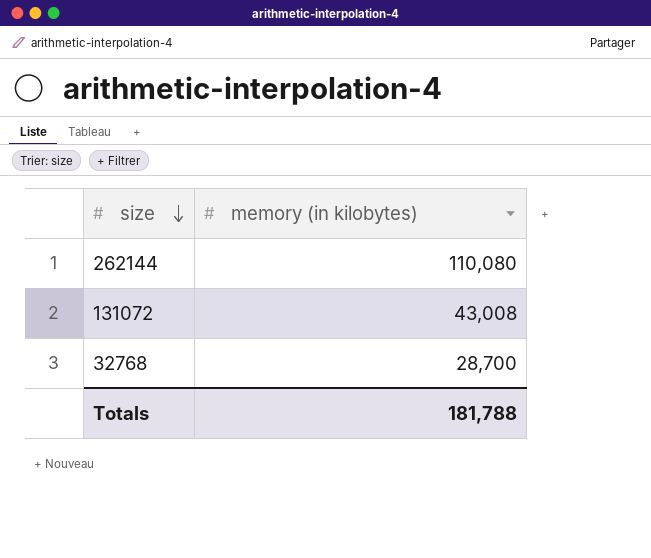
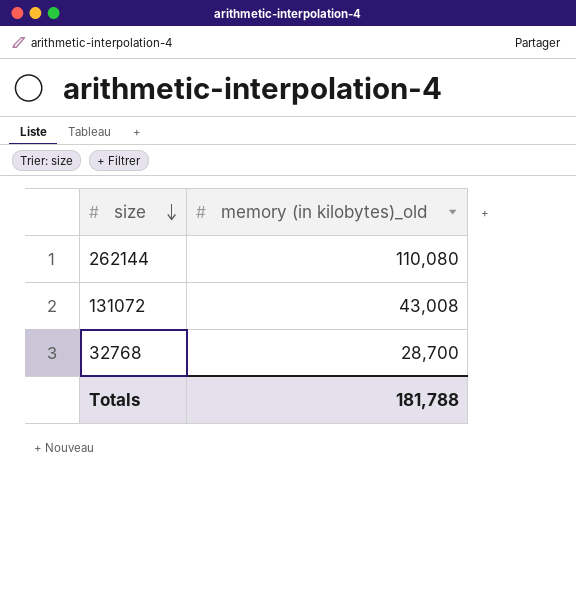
column name: memory (in kilobytes) -> memory (in kilobytes)_old

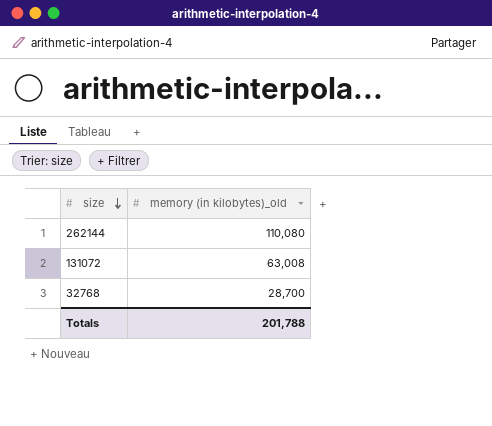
131072 | memory (in kilobytes)_old: 43,008 -> 63,008
Totals | memory (in kilobytes)_old: 181,788 -> 201,788

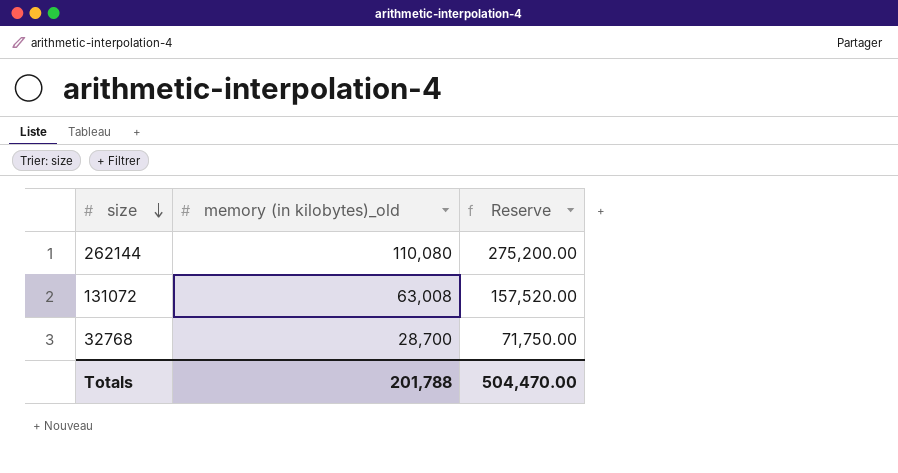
column Reserve | formula: none -> [memory (in kilobytes)_old] * 2.5

